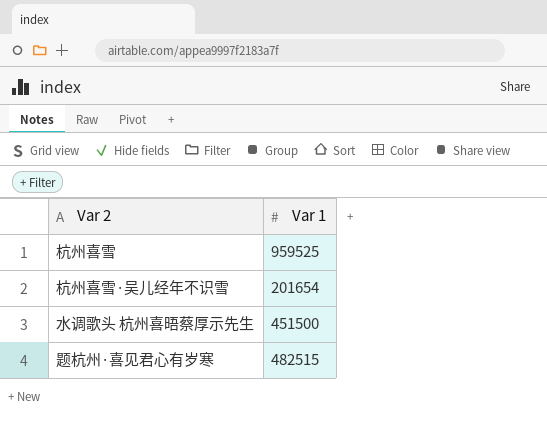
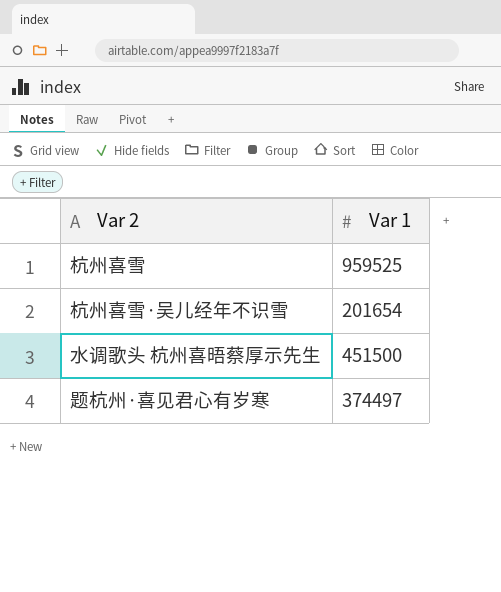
题杭州·喜见君心有岁寒 | Var 1: 482515 -> 374497

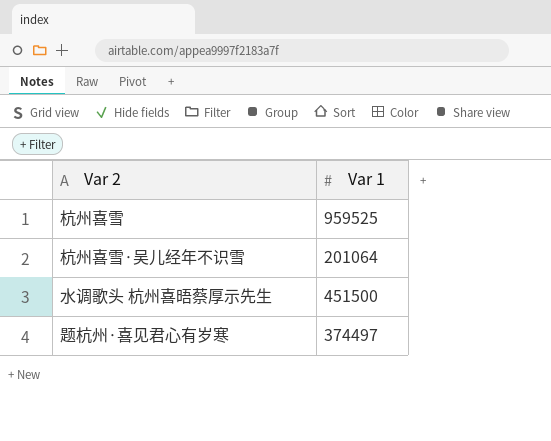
杭州喜雪·吴儿经年不识雪 | Var 1: 201654 -> 201064

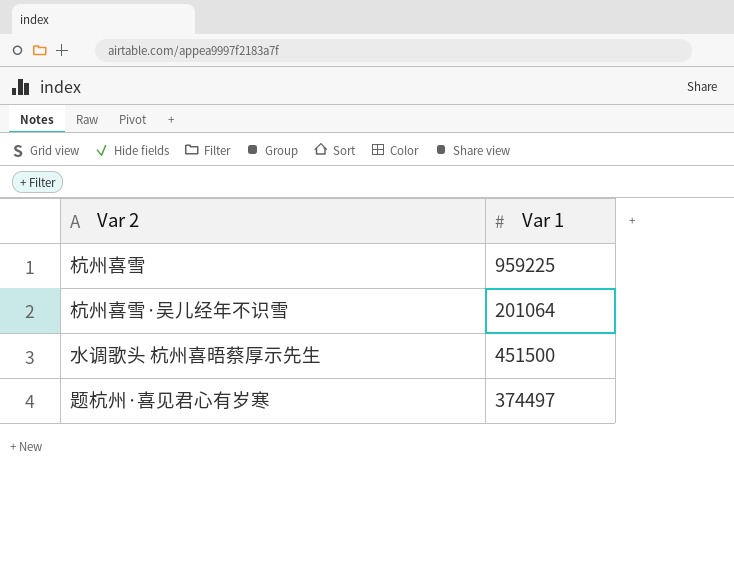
杭州喜雪 | Var 1: 959525 -> 959225

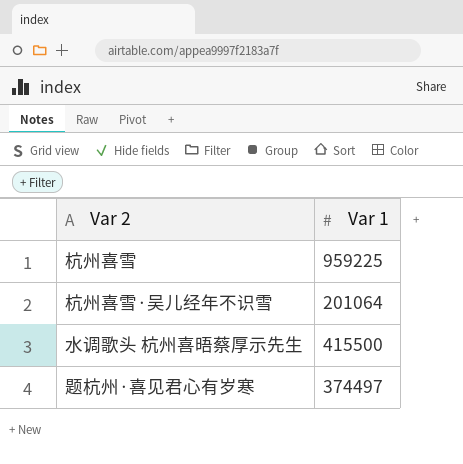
水调歌头 杭州喜晤蔡厚示先生 | Var 1: 451500 -> 415500

